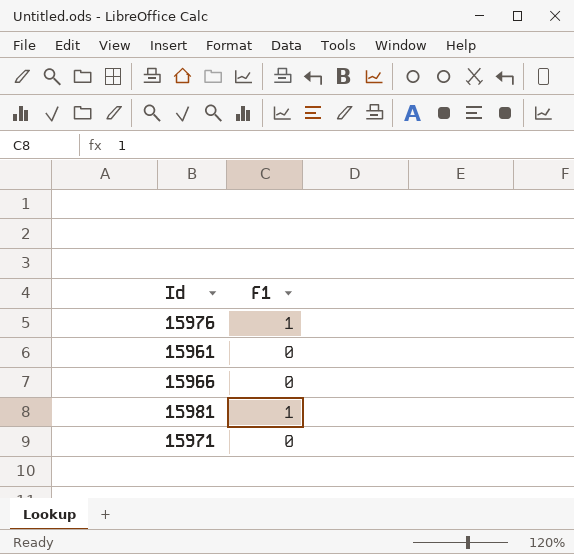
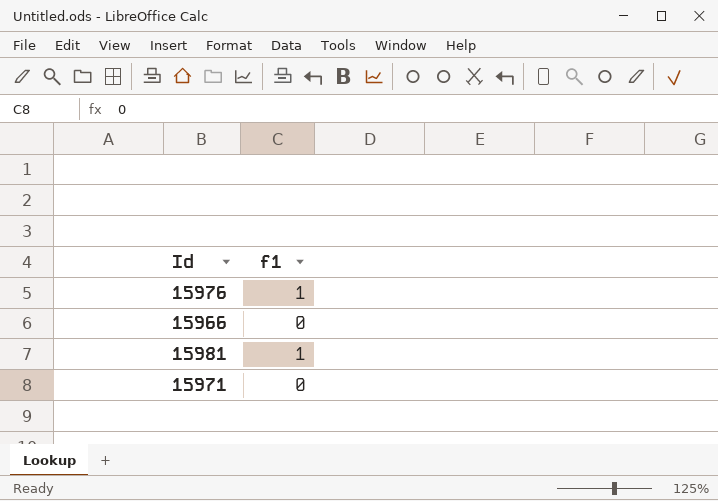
column name: F1 -> f1
row 15961: 0 -> none

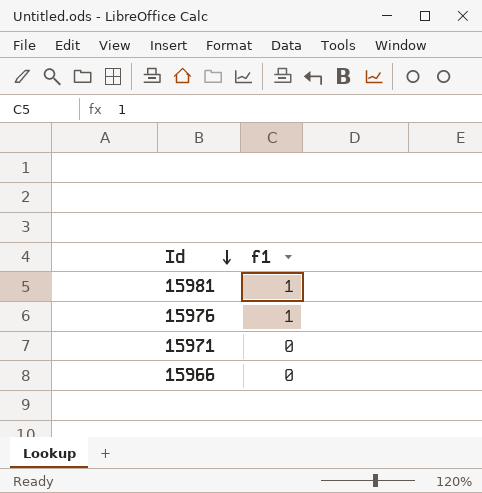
row order: none -> Id descending

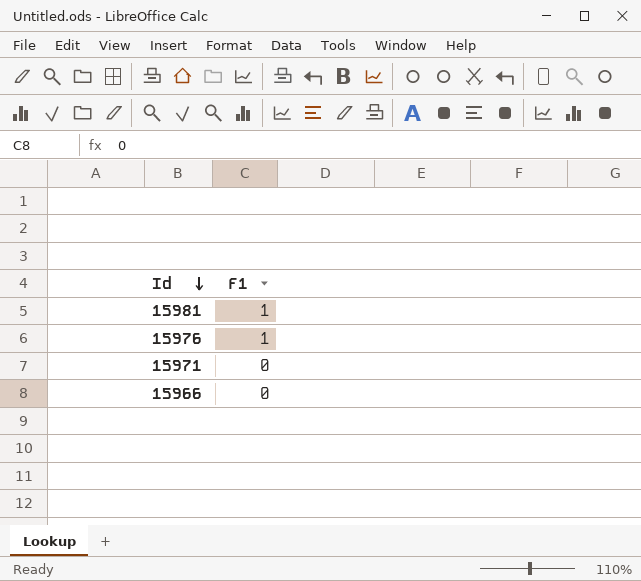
column name: f1 -> F1

